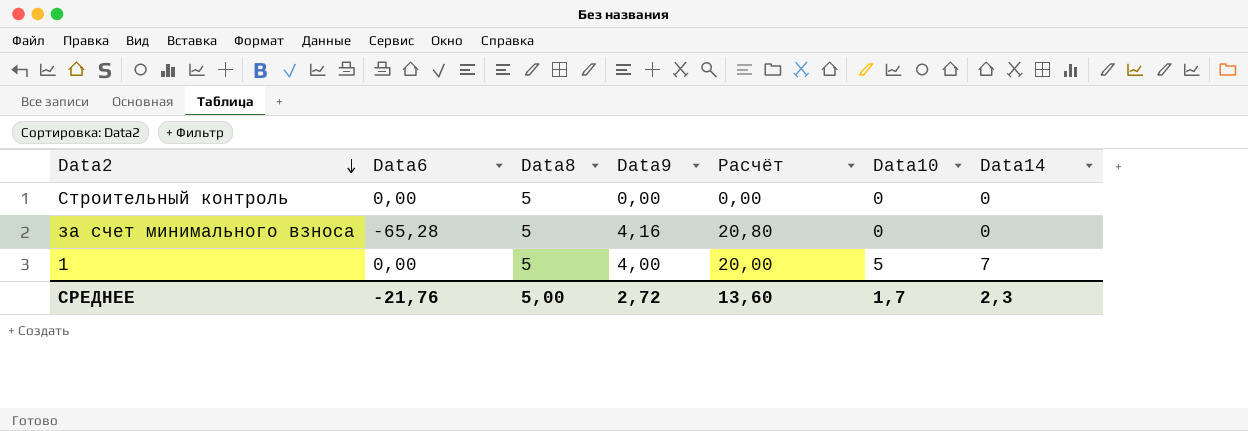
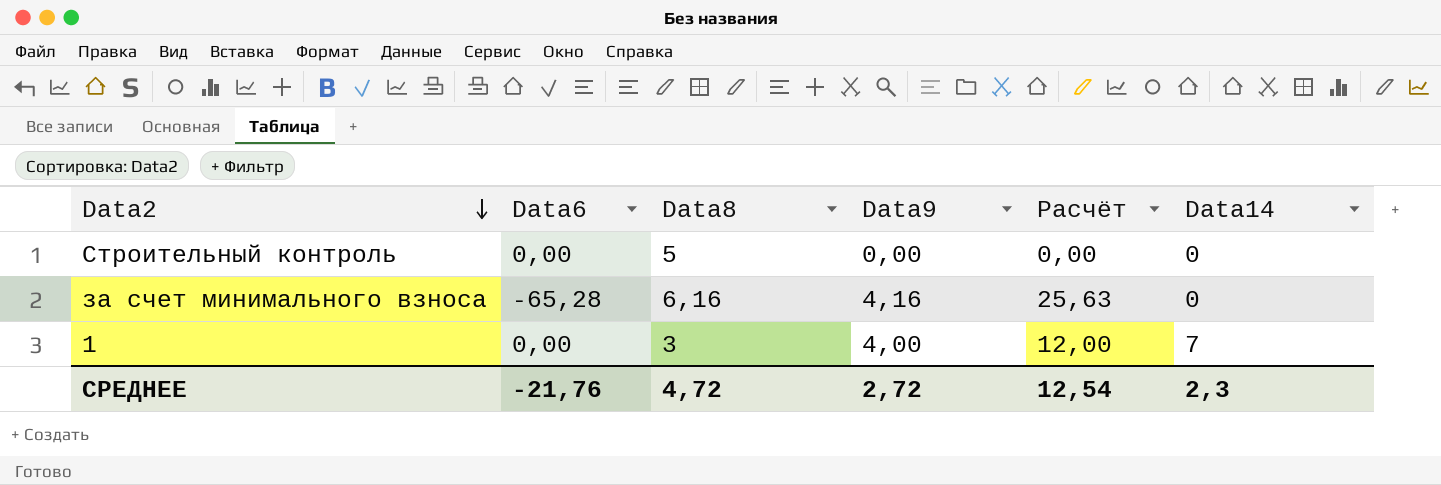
column Data10 | position: 6 -> none
за счет минимального взноса | Data8: 5 -> 6,16
за счет минимального взноса | Расчёт: 20,80 -> 25,63
1 | Data8: 5 -> 3
1 | Расчёт: 20,00 -> 12,00
СРЕДНЕЕ | Data8: 5,00 -> 4,72
СРЕДНЕЕ | Расчёт: 13,60 -> 12,54

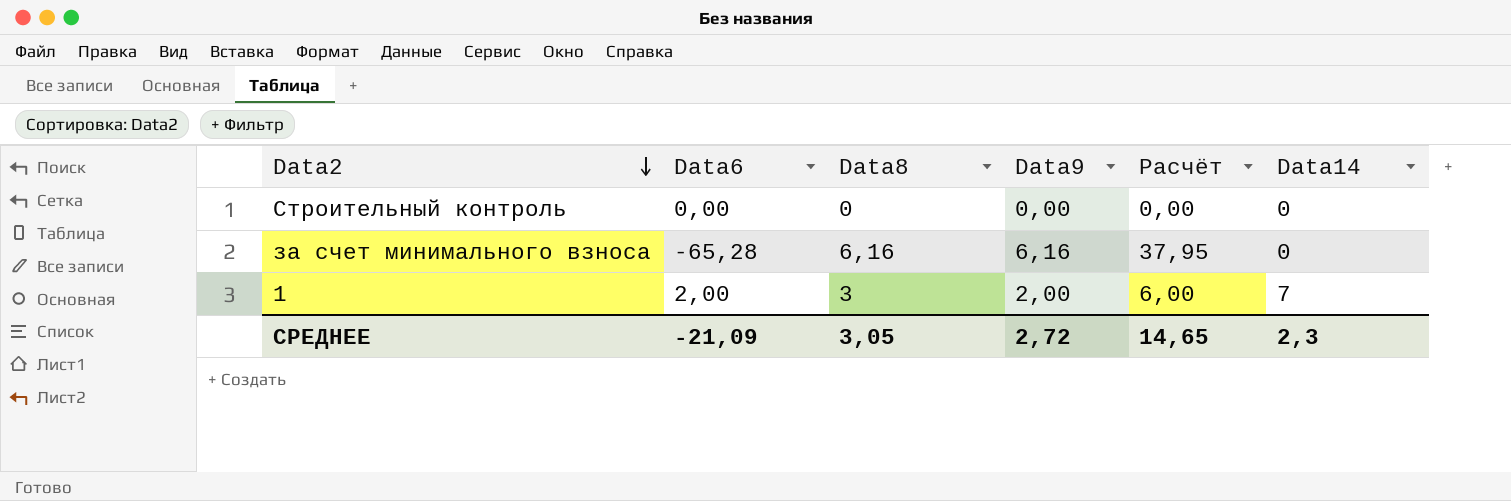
Строительный контроль | Data8: 5 -> 0
за счет минимального взноса | Data9: 4,16 -> 6,16
за счет минимального взноса | Расчёт: 25,63 -> 37,95
1 | Data6: 0,00 -> 2,00
1 | Data9: 4,00 -> 2,00
1 | Расчёт: 12,00 -> 6,00
СРЕДНЕЕ | Data6: -21,76 -> -21,09
СРЕДНЕЕ | Data8: 4,72 -> 3,05
СРЕДНЕЕ | Расчёт: 12,54 -> 14,65

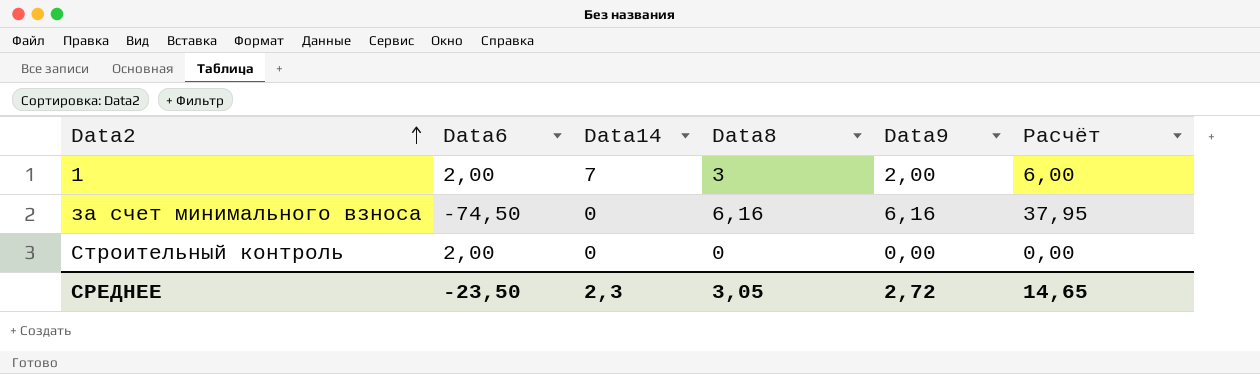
row order: Data2 descending -> Data2 ascending
column Data14 | position: 6 -> 3
за счет минимального взноса | Data6: -65,28 -> -74,50
Строительный контроль | Data6: 0,00 -> 2,00
СРЕДНЕЕ | Data6: -21,09 -> -23,50

